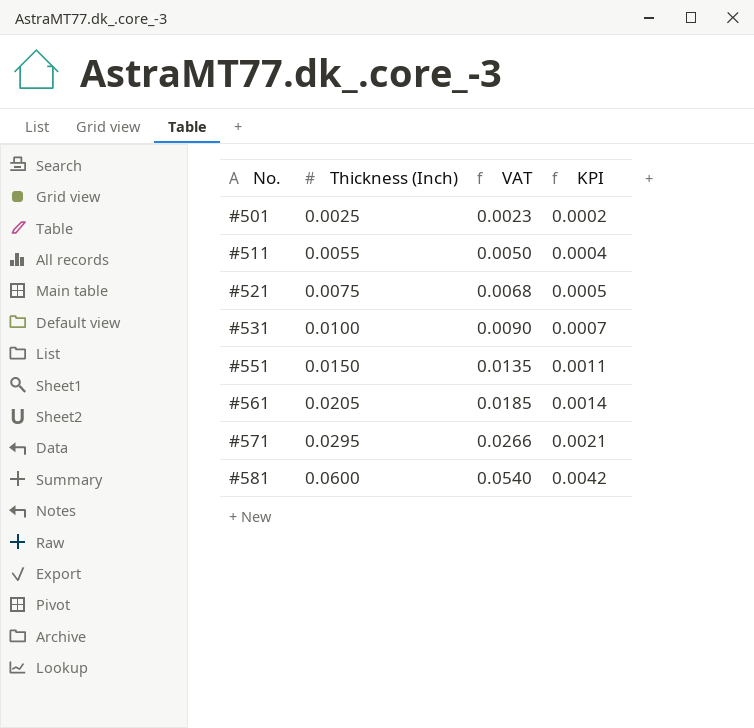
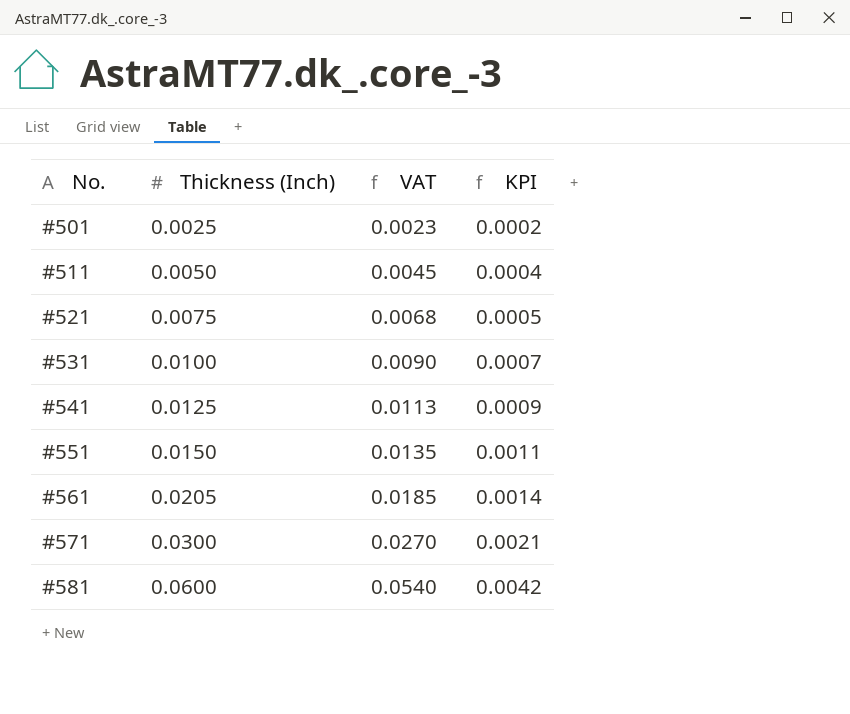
#511 | Thickness (Inch): 0.0055 -> 0.0050
#511 | VAT: 0.0050 -> 0.0045
row #541: none -> 0.0125 | 0.0113 | 0.0009
#571 | Thickness (Inch): 0.0295 -> 0.0300
#571 | VAT: 0.0266 -> 0.0270

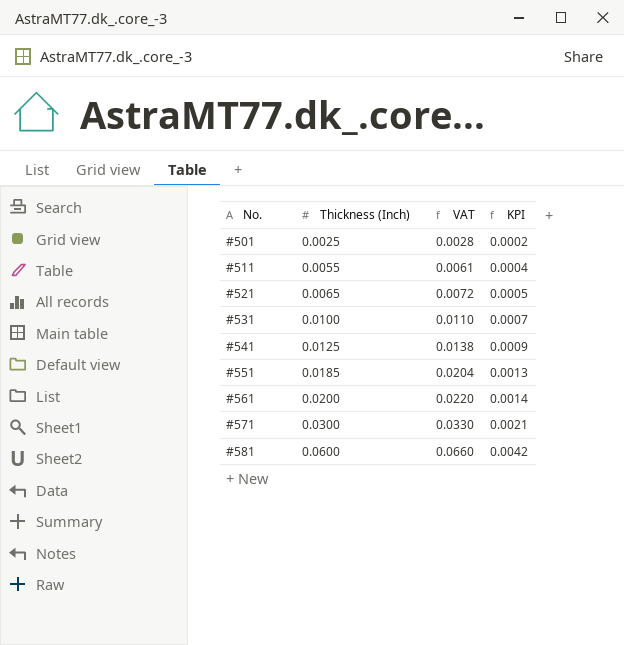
column VAT | formula: [Thickness (Inch)] * 0.9 -> [Thickness (Inch)] * 1.1
#511 | Thickness (Inch): 0.0050 -> 0.0055
#521 | Thickness (Inch): 0.0075 -> 0.0065
#551 | Thickness (Inch): 0.0150 -> 0.0185
#551 | KPI: 0.0011 -> 0.0013
#561 | Thickness (Inch): 0.0205 -> 0.0200

